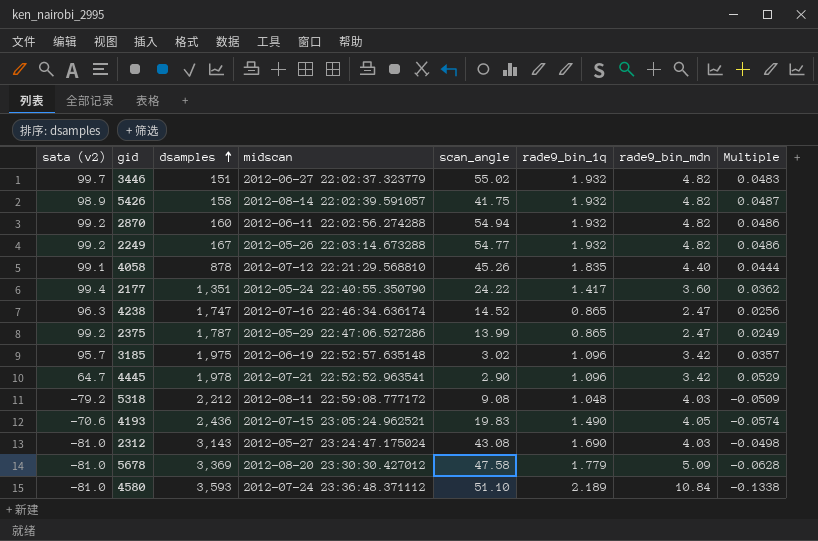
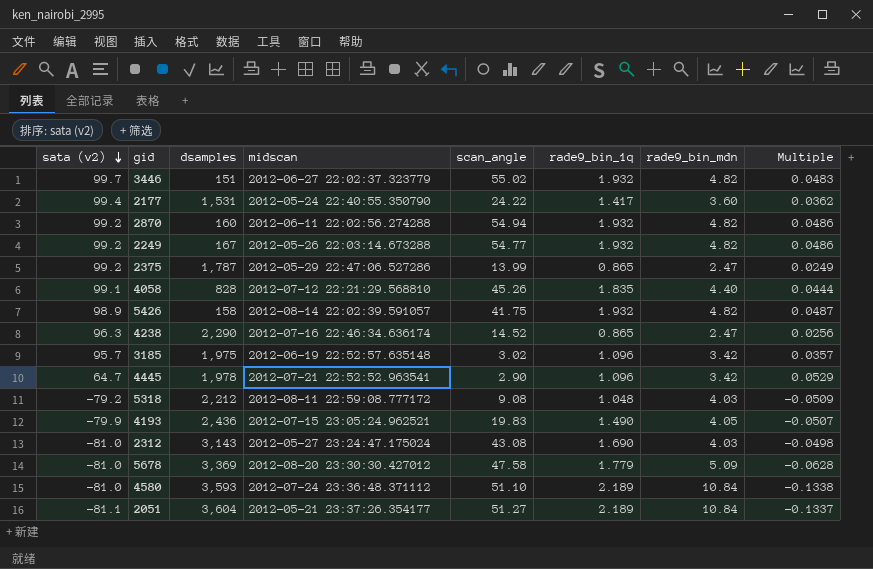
row order: dsamples ascending -> sata (v2) descending
2177 | dsamples: 1,351 -> 1,531
4058 | dsamples: 878 -> 828
4238 | dsamples: 1,747 -> 2,290
4193 | sata (v2): -70.6 -> -79.9
4193 | Multiple: -0.0574 -> -0.0507
row 2051: none -> -81.1 | 3,604 | 2012-05-21 23:37:26.354177 | 51.27 | 2.189 | 10.84 | -0.1337

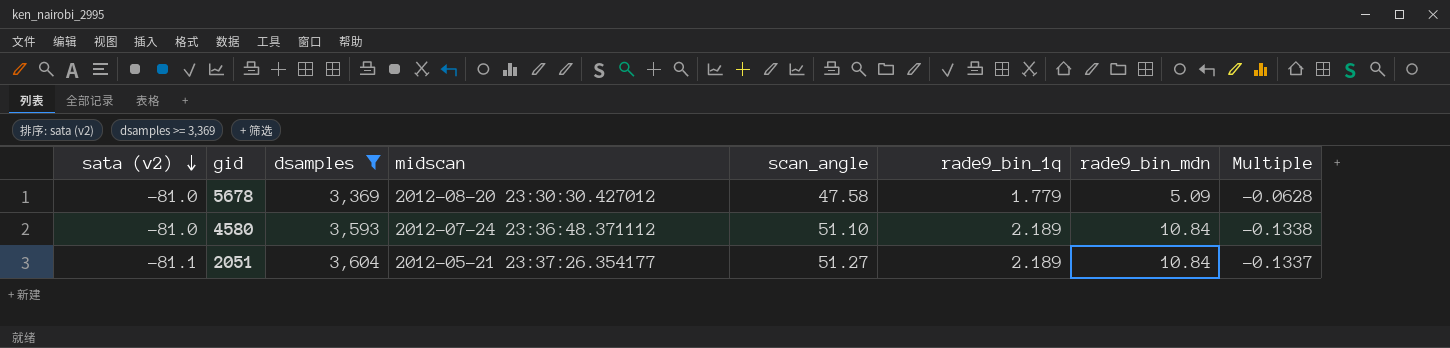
filter: none -> dsamples >= 3,369

